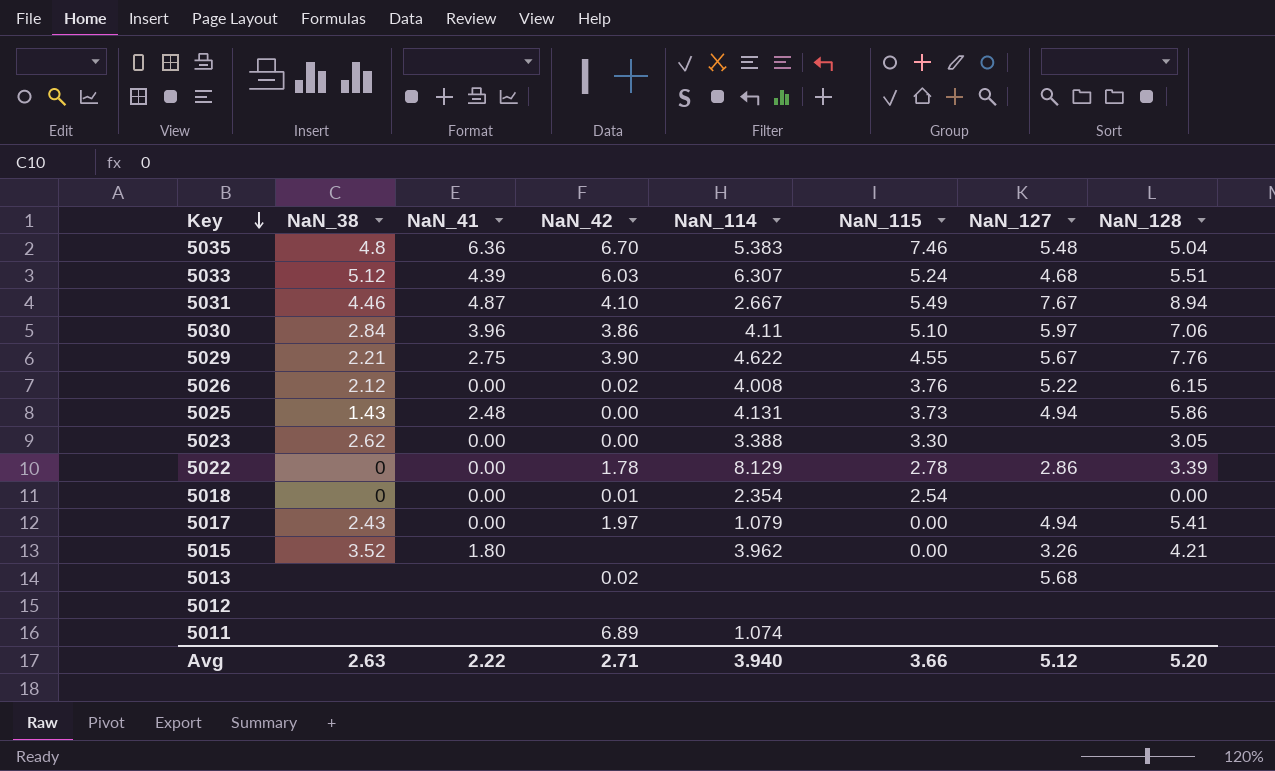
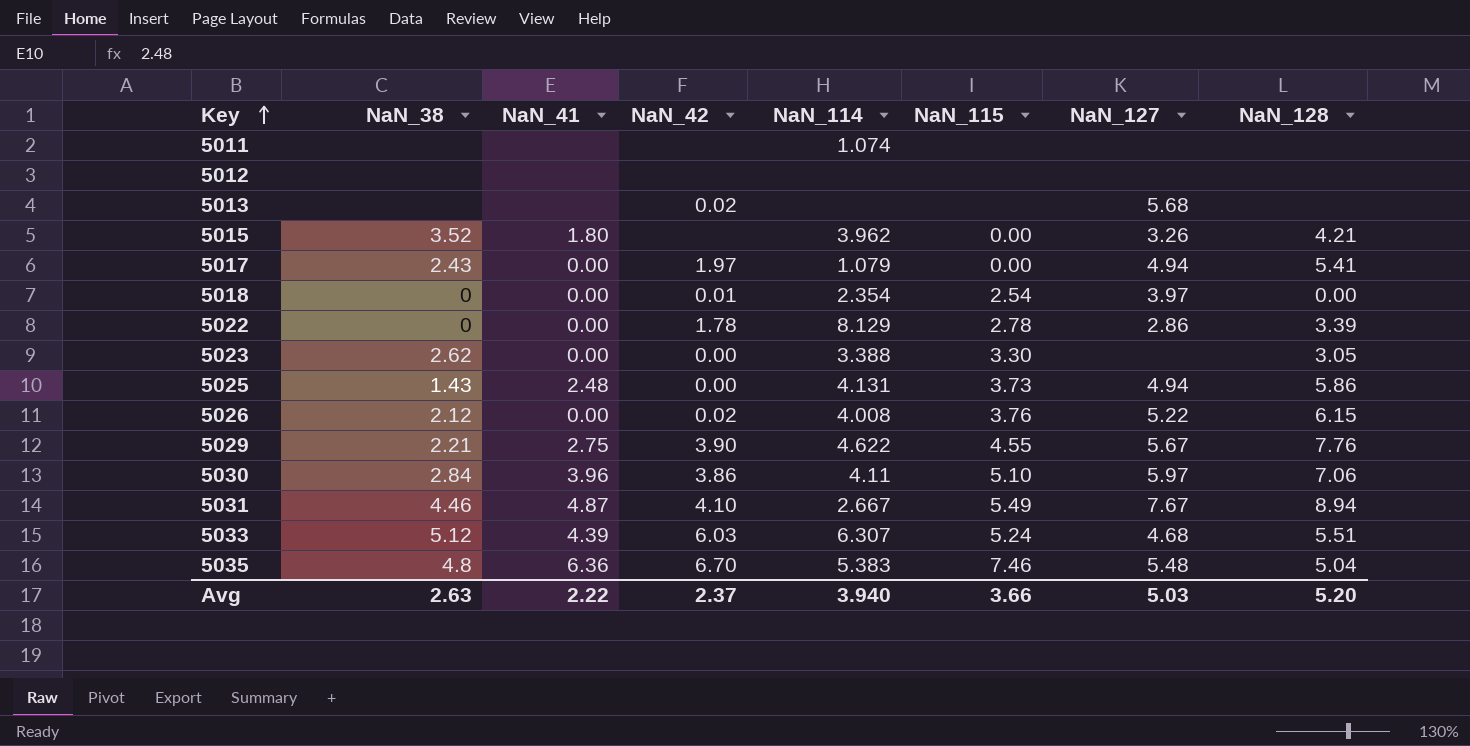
row order: Key descending -> Key ascending
5011 | NaN_42: 6.89 -> none
5018 | NaN_127: none -> 3.97
Avg | NaN_42: 2.71 -> 2.37
Avg | NaN_127: 5.12 -> 5.03

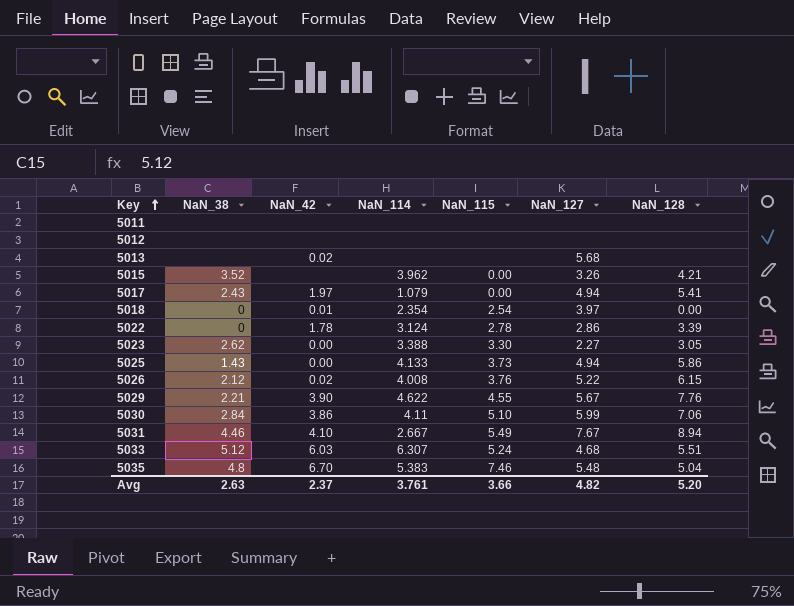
column NaN_41 | position: 3 -> none
5011 | NaN_114: 1.074 -> none
5022 | NaN_114: 8.129 -> 3.124
5023 | NaN_127: none -> 2.27
5025 | NaN_114: 4.131 -> 4.133
5030 | NaN_127: 5.97 -> 5.99
Avg | NaN_114: 3.940 -> 3.761
Avg | NaN_127: 5.03 -> 4.82

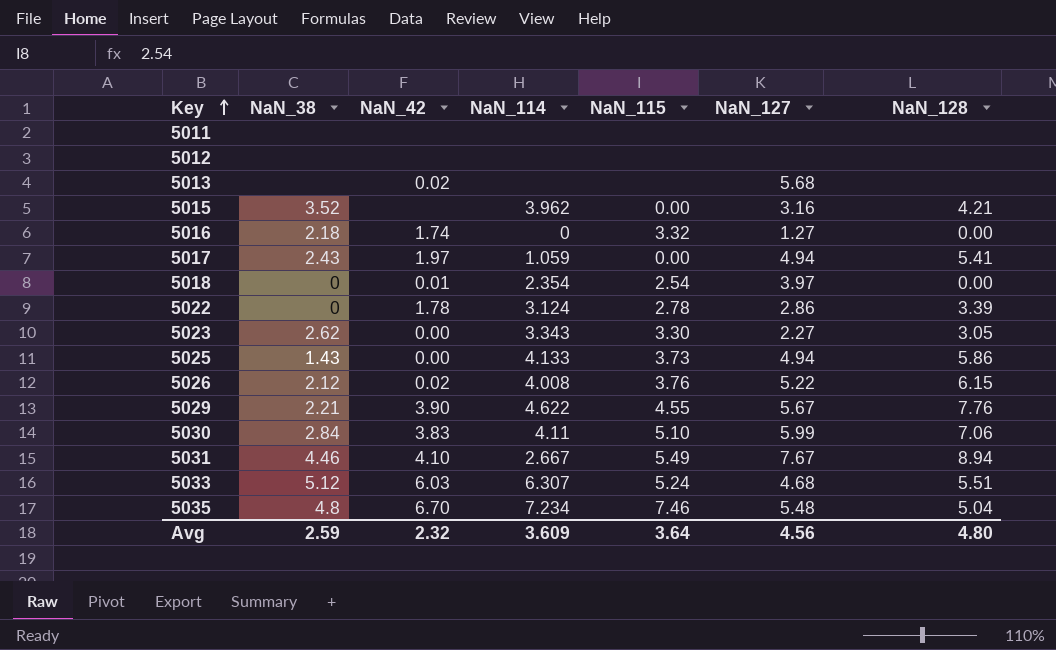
5015 | NaN_127: 3.26 -> 3.16
row 5016: none -> 2.18 | 1.74 | 0 | 3.32 | 1.27 | 0.00
5017 | NaN_114: 1.079 -> 1.059
5023 | NaN_114: 3.388 -> 3.343
5030 | NaN_42: 3.86 -> 3.83
5035 | NaN_114: 5.383 -> 7.234
Avg | NaN_38: 2.63 -> 2.59
Avg | NaN_42: 2.37 -> 2.32
Avg | NaN_114: 3.761 -> 3.609
Avg | NaN_115: 3.66 -> 3.64
Avg | NaN_127: 4.82 -> 4.56
Avg | NaN_128: 5.20 -> 4.80

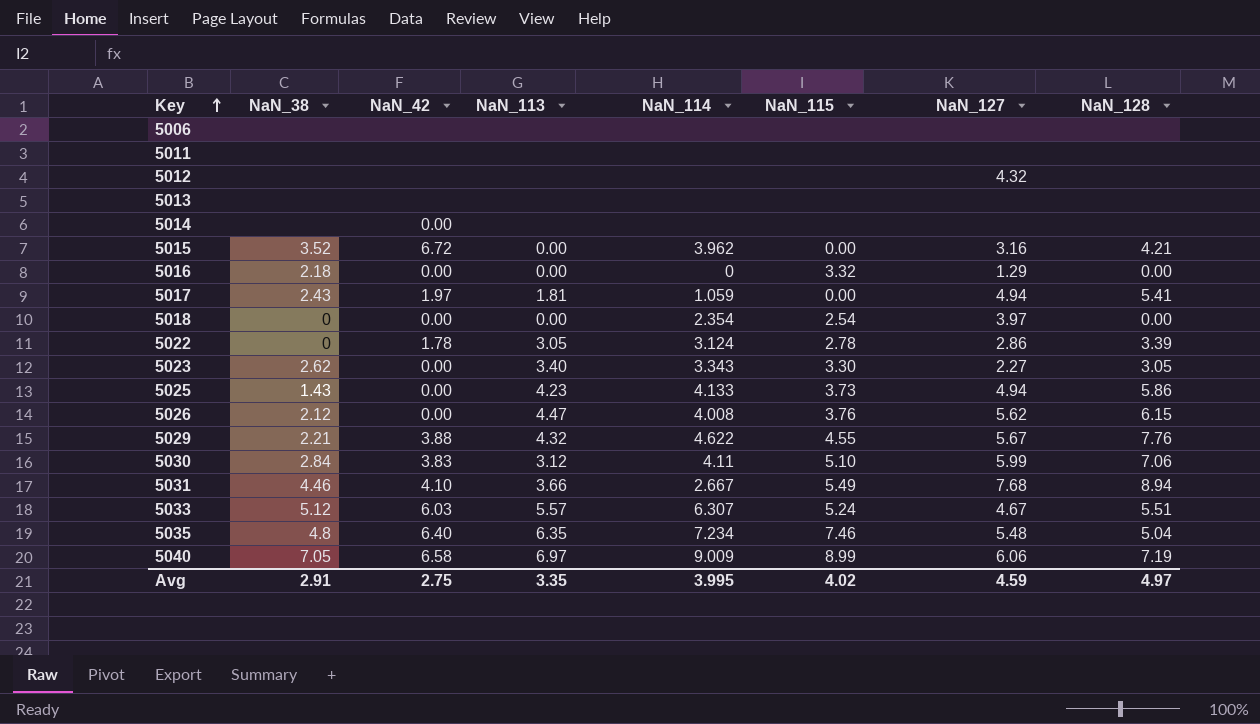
column NaN_113 | position: none -> 4
row 5006: none -> none | none | none | none | none | none | none
5012 | NaN_127: none -> 4.32
5013 | NaN_42: 0.02 -> none
5013 | NaN_127: 5.68 -> none
row 5014: none -> none | 0.00 | none | none | none | none | none
5015 | NaN_42: none -> 6.72
5016 | NaN_42: 1.74 -> 0.00
5016 | NaN_127: 1.27 -> 1.29
5018 | NaN_42: 0.01 -> 0.00
5026 | NaN_42: 0.02 -> 0.00
5026 | NaN_127: 5.22 -> 5.62
5029 | NaN_42: 3.90 -> 3.88
5031 | NaN_127: 7.67 -> 7.68
5033 | NaN_127: 4.68 -> 4.67
5035 | NaN_42: 6.70 -> 6.40
row 5040: none -> 7.05 | 6.58 | 6.97 | 9.009 | 8.99 | 6.06 | 7.19
Avg | NaN_38: 2.59 -> 2.91
Avg | NaN_42: 2.32 -> 2.75
Avg | NaN_114: 3.609 -> 3.995
Avg | NaN_115: 3.64 -> 4.02
Avg | NaN_127: 4.56 -> 4.59
Avg | NaN_128: 4.80 -> 4.97

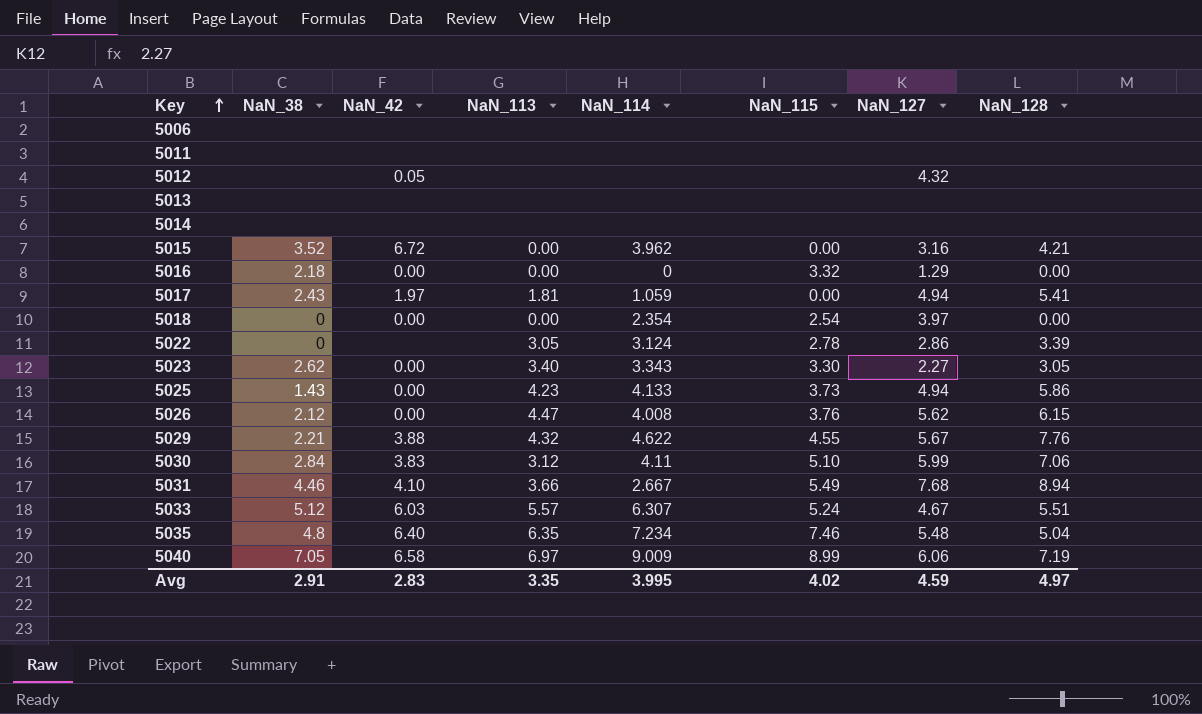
5012 | NaN_42: none -> 0.05
5014 | NaN_42: 0.00 -> none
5022 | NaN_42: 1.78 -> none
Avg | NaN_42: 2.75 -> 2.83

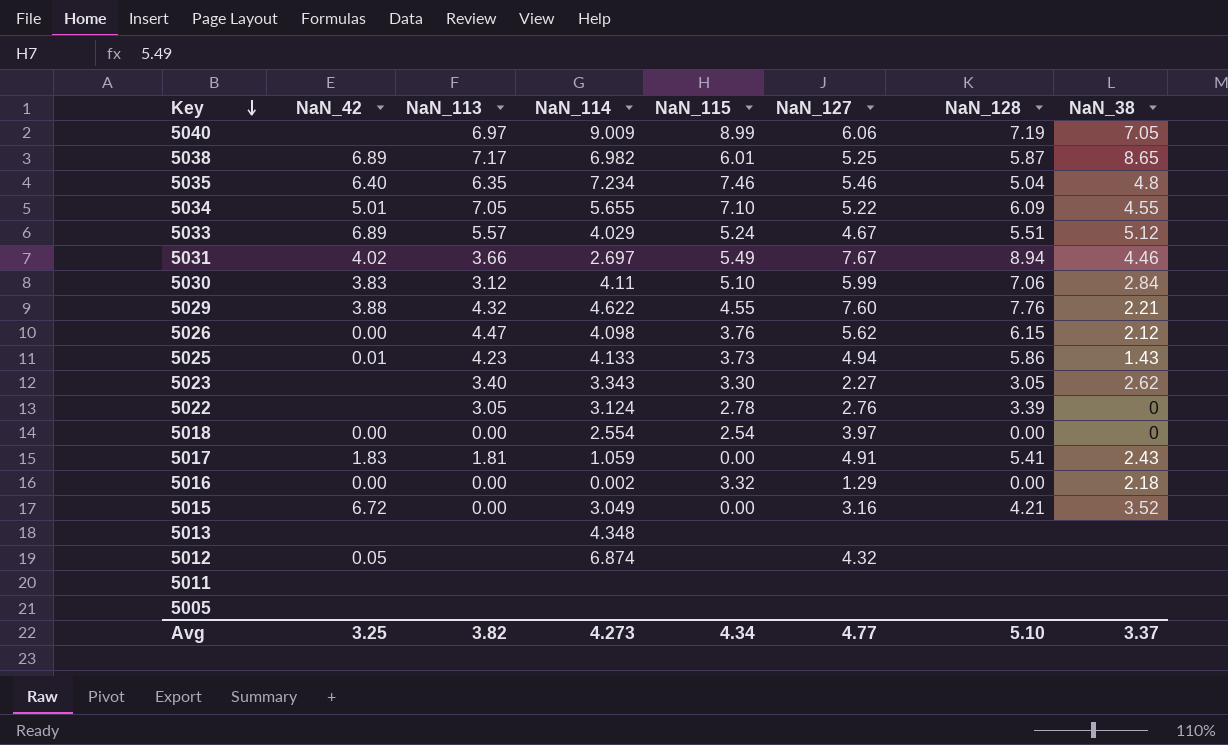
row order: Key ascending -> Key descending
column NaN_38 | position: 2 -> 8
row 5006: none | none | none | none | none | none | none -> none
row 5014: none | none | none | none | none | none | none -> none
5040 | NaN_42: 6.58 -> none
row 5038: none -> 6.89 | 7.17 | 6.982 | 6.01 | 5.25 | 5.87 | 8.65
5035 | NaN_127: 5.48 -> 5.46
row 5034: none -> 5.01 | 7.05 | 5.655 | 7.10 | 5.22 | 6.09 | 4.55
5033 | NaN_42: 6.03 -> 6.89
5033 | NaN_114: 6.307 -> 4.029
5031 | NaN_42: 4.10 -> 4.02
5031 | NaN_114: 2.667 -> 2.697
5031 | NaN_127: 7.68 -> 7.67
5029 | NaN_127: 5.67 -> 7.60
5026 | NaN_114: 4.008 -> 4.098
5025 | NaN_42: 0.00 -> 0.01
5023 | NaN_42: 0.00 -> none
5022 | NaN_127: 2.86 -> 2.76
5018 | NaN_114: 2.354 -> 2.554
5017 | NaN_42: 1.97 -> 1.83
5017 | NaN_127: 4.94 -> 4.91
5016 | NaN_114: 0 -> 0.002
5015 | NaN_114: 3.962 -> 3.049
5013 | NaN_114: none -> 4.348
5012 | NaN_114: none -> 6.874
row 5005: none -> none | none | none | none | none | none | none
Avg | NaN_42: 2.83 -> 3.25
Avg | NaN_113: 3.35 -> 3.82
Avg | NaN_114: 3.995 -> 4.273
Avg | NaN_115: 4.02 -> 4.34
Avg | NaN_127: 4.59 -> 4.77
Avg | NaN_128: 4.97 -> 5.10
Avg | NaN_38: 2.91 -> 3.37

